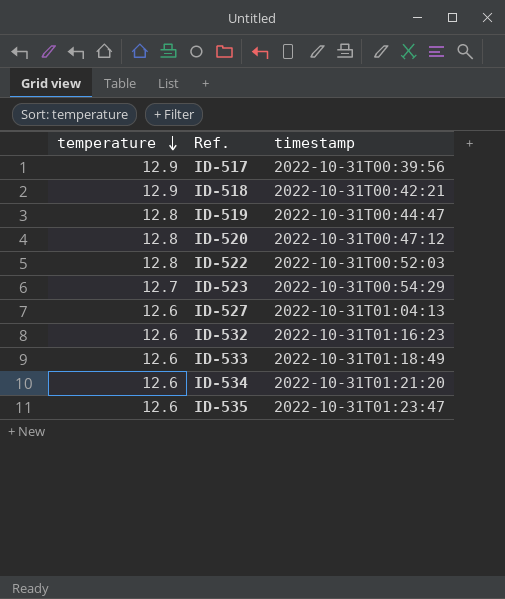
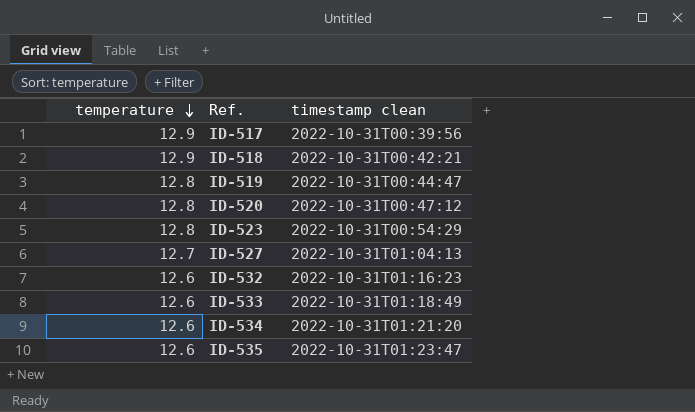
column name: timestamp -> timestamp clean
row ID-522: 12.8 | 2022-10-31T00:52:03 -> none
ID-523 | temperature: 12.7 -> 12.8
ID-527 | temperature: 12.6 -> 12.7

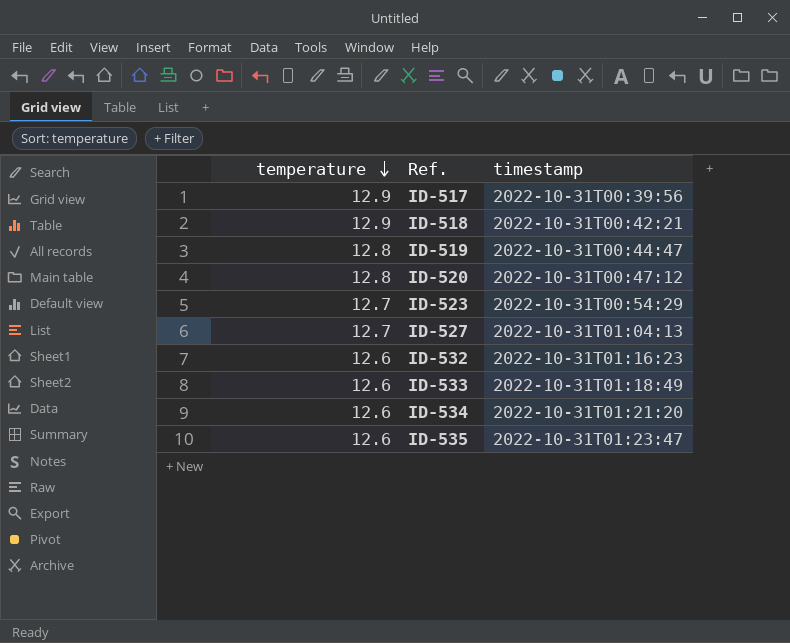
column name: timestamp clean -> timestamp
ID-523 | temperature: 12.8 -> 12.7

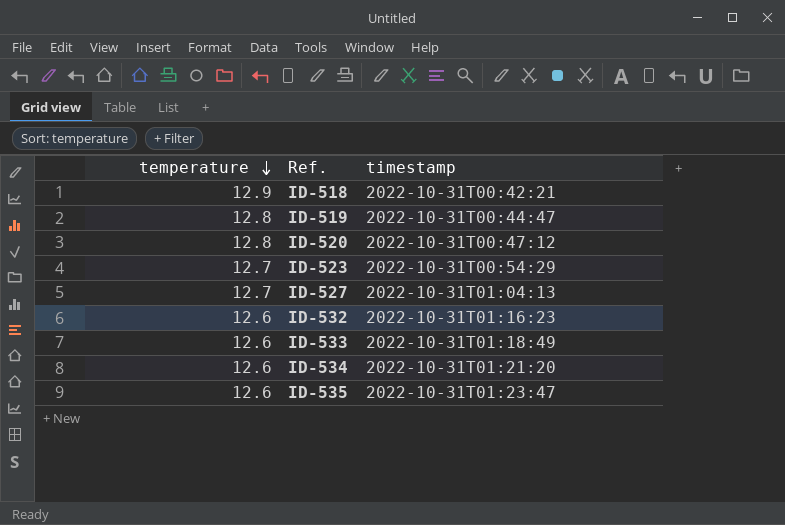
row ID-517: 12.9 | 2022-10-31T00:39:56 -> none

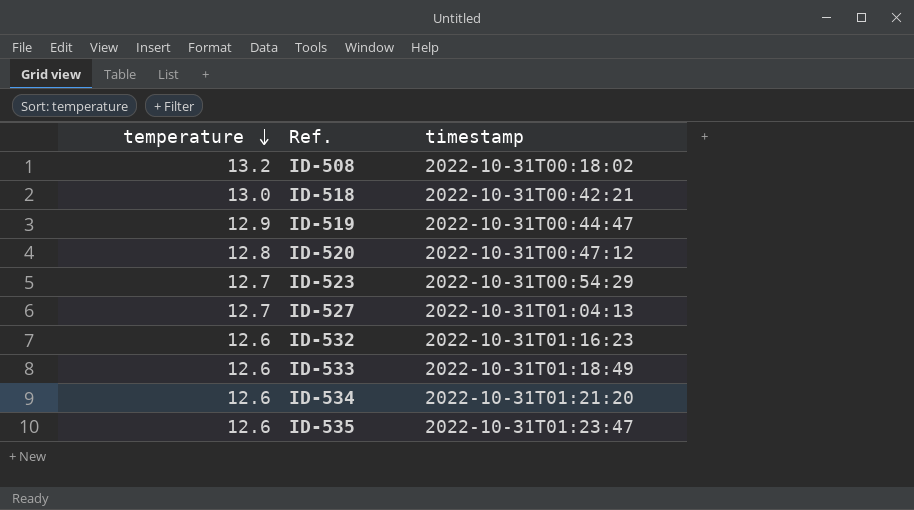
row ID-508: none -> 13.2 | 2022-10-31T00:18:02
ID-518 | temperature: 12.9 -> 13.0
ID-519 | temperature: 12.8 -> 12.9

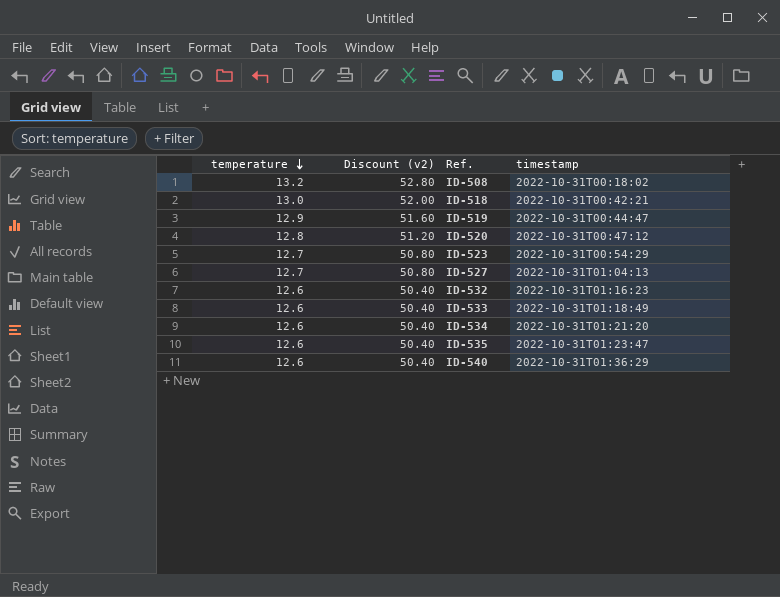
column Discount (v2) | formula: none -> [temperature] * 4
row ID-540: none -> 12.6 | 50.40 | 2022-10-31T01:36:29

